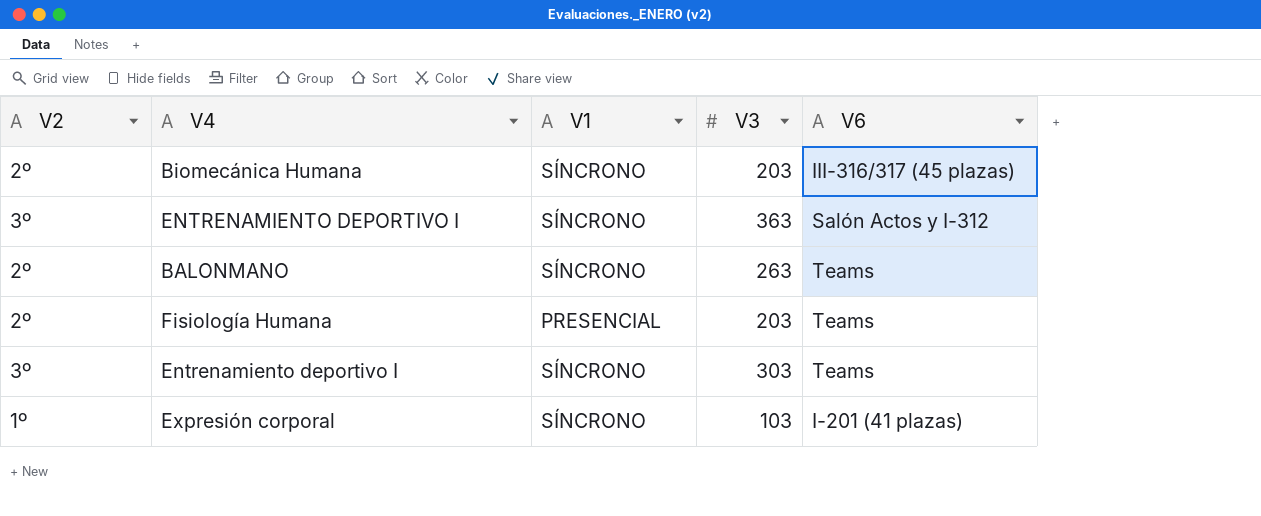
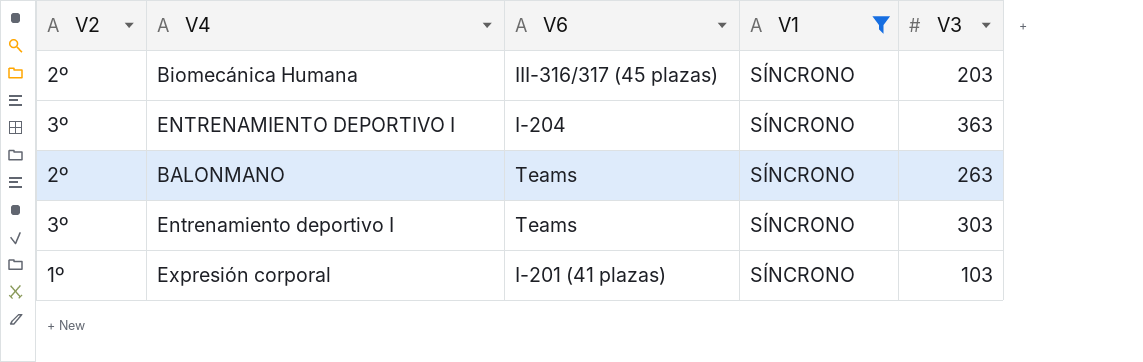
filter: none -> V1 = SÍNCRONO
column V6 | position: 5 -> 3
ENTRENAMIENTO DEPORTIVO I | V6: Salón Actos y I-312 -> I-204

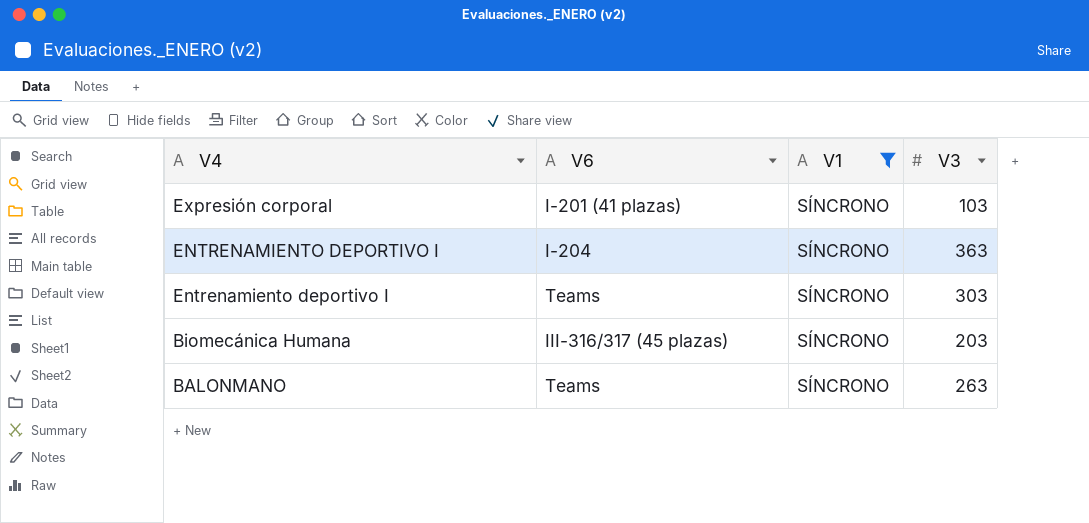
row order: none -> V4 descending
column V2 | position: 1 -> none

